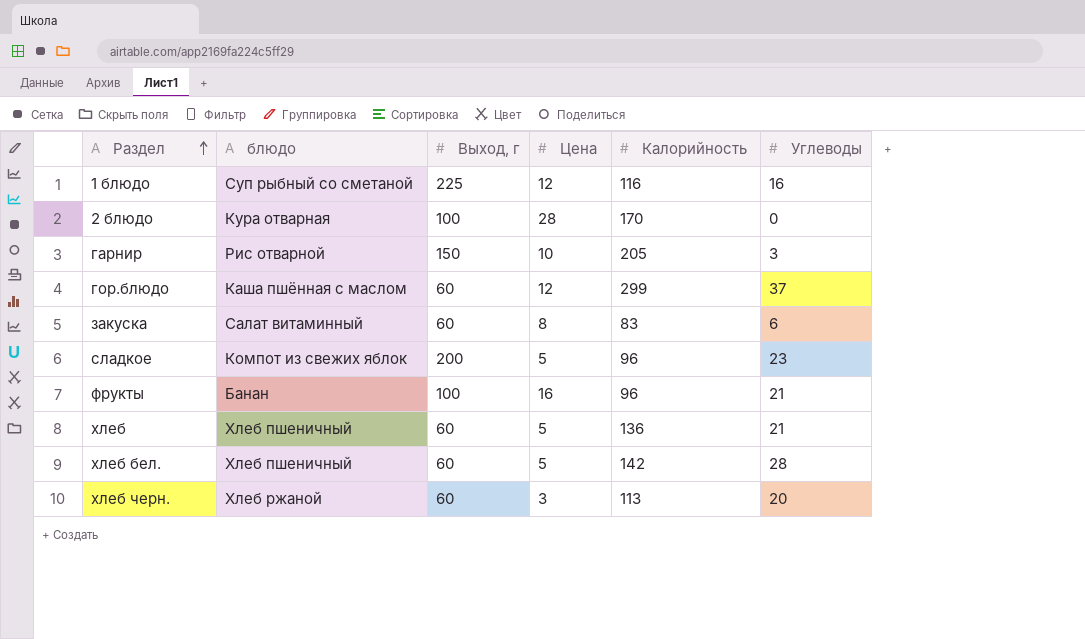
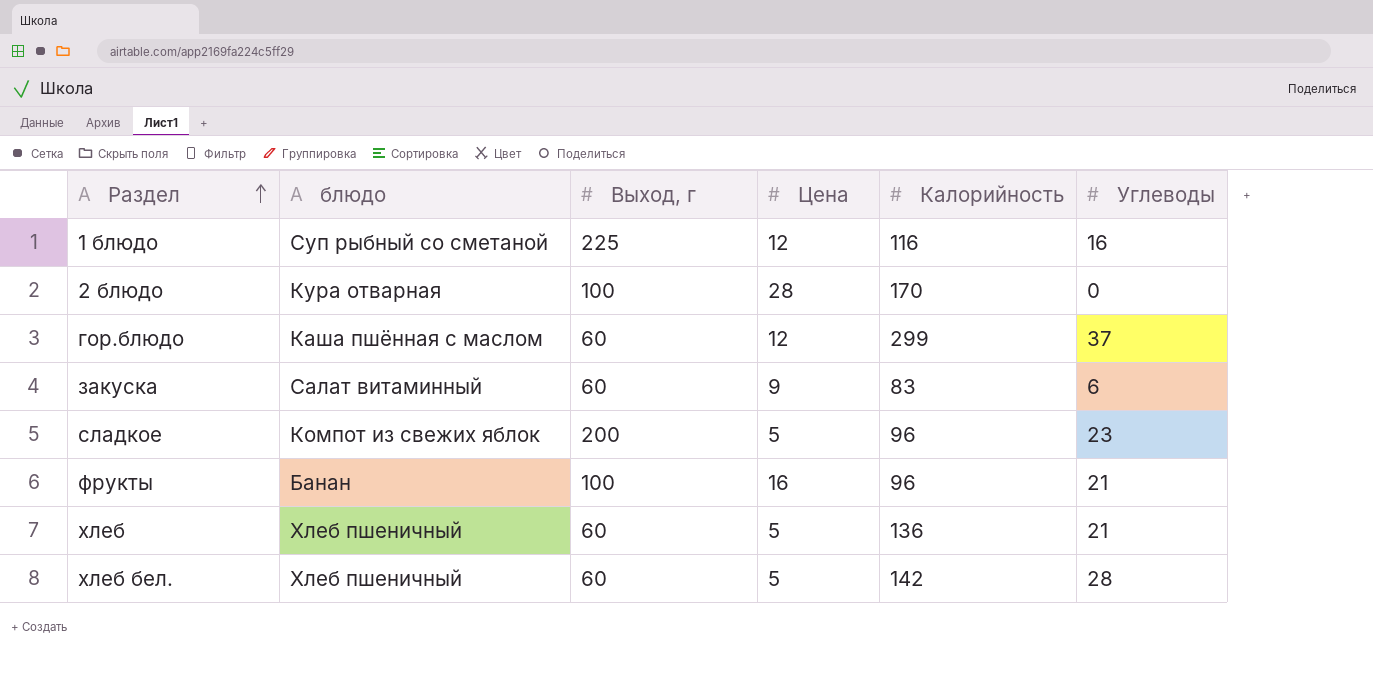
row гарнир: Рис отварной | 150 | 10 | 205 | 3 -> none
row хлеб черн.: Хлеб ржаной | 60 | 3 | 113 | 20 -> none
закуска | Цена: 8 -> 9

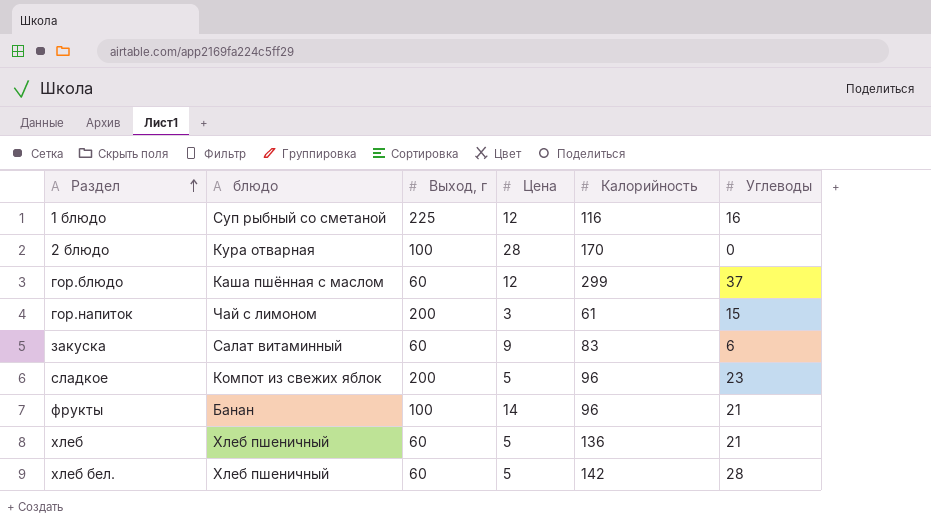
row гор.напиток: none -> Чай с лимоном | 200 | 3 | 61 | 15
фрукты | Цена: 16 -> 14

